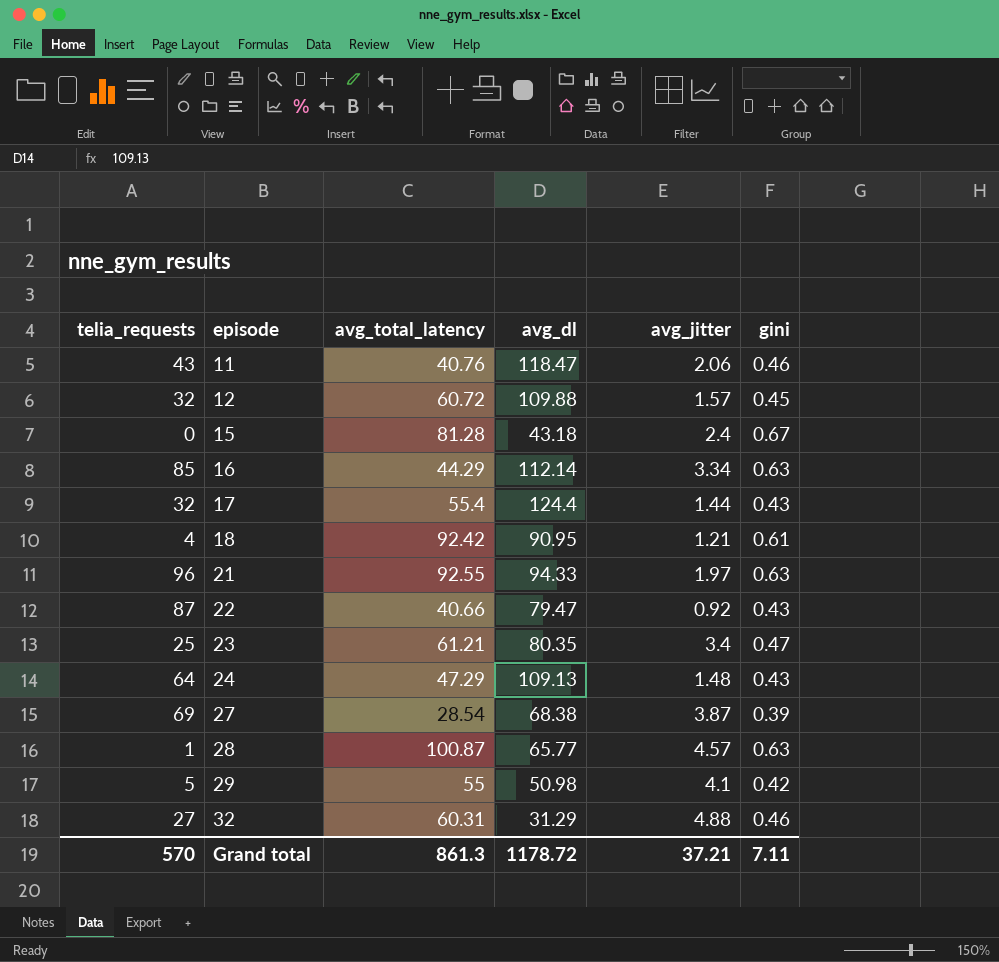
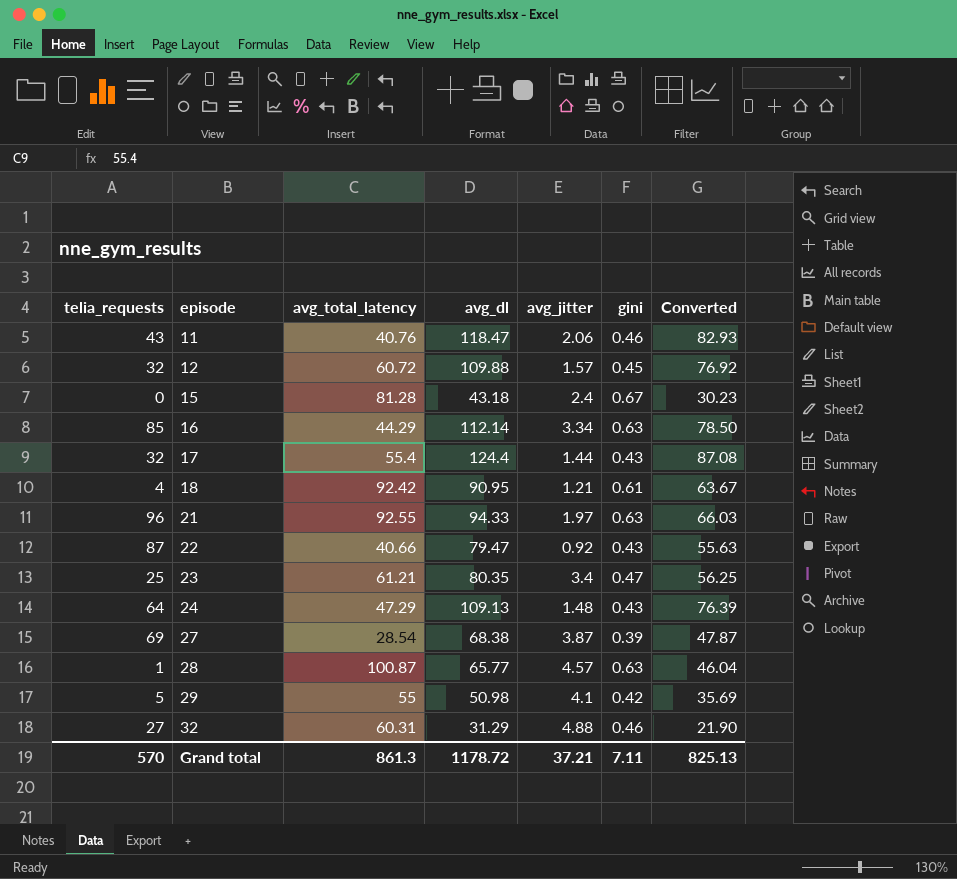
column Converted | formula: none -> [avg_dl] * 0.7

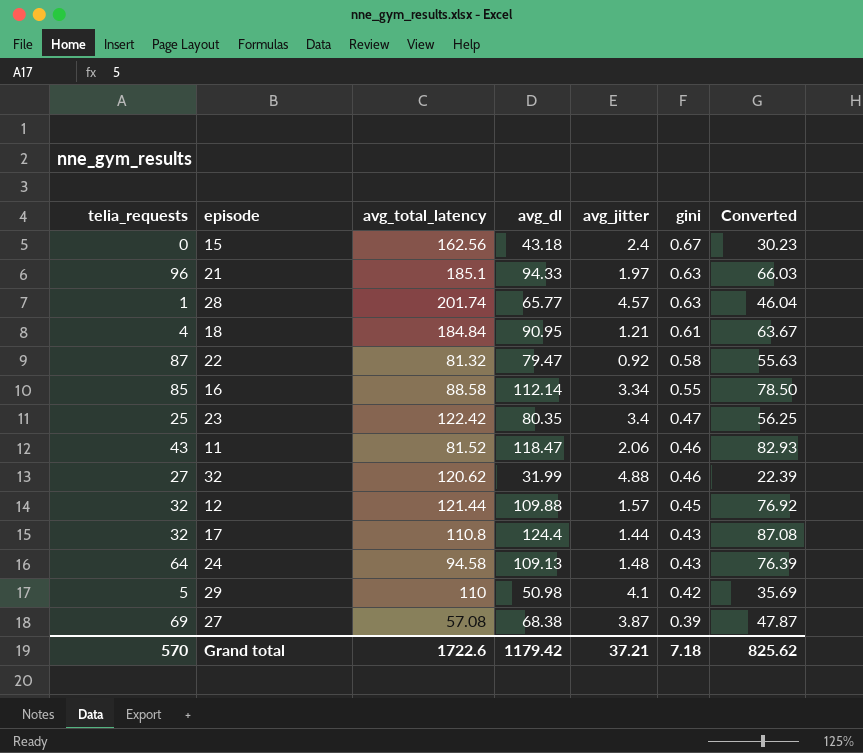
row order: episode ascending -> gini descending
15 | avg_total_latency: 81.28 -> 162.56
21 | avg_total_latency: 92.55 -> 185.1
28 | avg_total_latency: 100.87 -> 201.74
18 | avg_total_latency: 92.42 -> 184.84
22 | avg_total_latency: 40.66 -> 81.32
22 | gini: 0.43 -> 0.58
16 | avg_total_latency: 44.29 -> 88.58
16 | gini: 0.63 -> 0.55
23 | avg_total_latency: 61.21 -> 122.42
11 | avg_total_latency: 40.76 -> 81.52
32 | avg_total_latency: 60.31 -> 120.62
32 | avg_dl: 31.29 -> 31.99
32 | Converted: 21.90 -> 22.39
12 | avg_total_latency: 60.72 -> 121.44
17 | avg_total_latency: 55.4 -> 110.8
24 | avg_total_latency: 47.29 -> 94.58
29 | avg_total_latency: 55 -> 110
27 | avg_total_latency: 28.54 -> 57.08
Grand total | avg_total_latency: 861.3 -> 1722.6
Grand total | avg_dl: 1178.72 -> 1179.42
Grand total | gini: 7.11 -> 7.18
Grand total | Converted: 825.13 -> 825.62

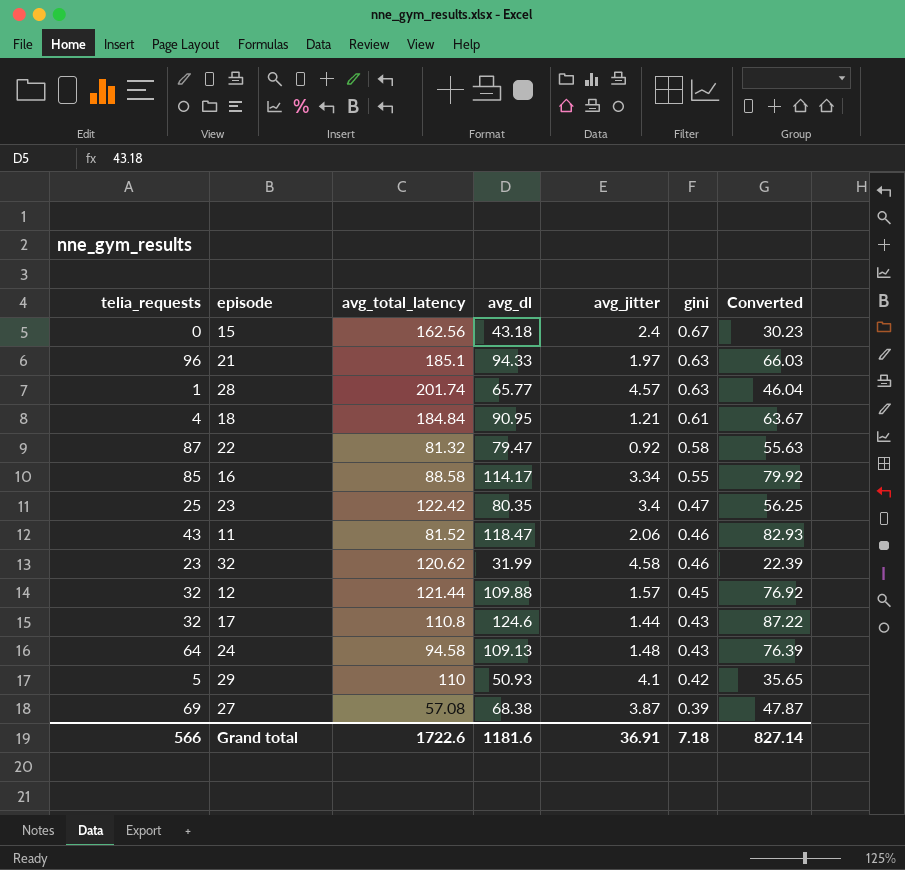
16 | avg_dl: 112.14 -> 114.17
16 | Converted: 78.50 -> 79.92
32 | telia_requests: 27 -> 23
32 | avg_jitter: 4.88 -> 4.58
17 | avg_dl: 124.4 -> 124.6
17 | Converted: 87.08 -> 87.22
29 | avg_dl: 50.98 -> 50.93
29 | Converted: 35.69 -> 35.65
Grand total | telia_requests: 570 -> 566
Grand total | avg_dl: 1179.42 -> 1181.6
Grand total | avg_jitter: 37.21 -> 36.91
Grand total | Converted: 825.62 -> 827.14

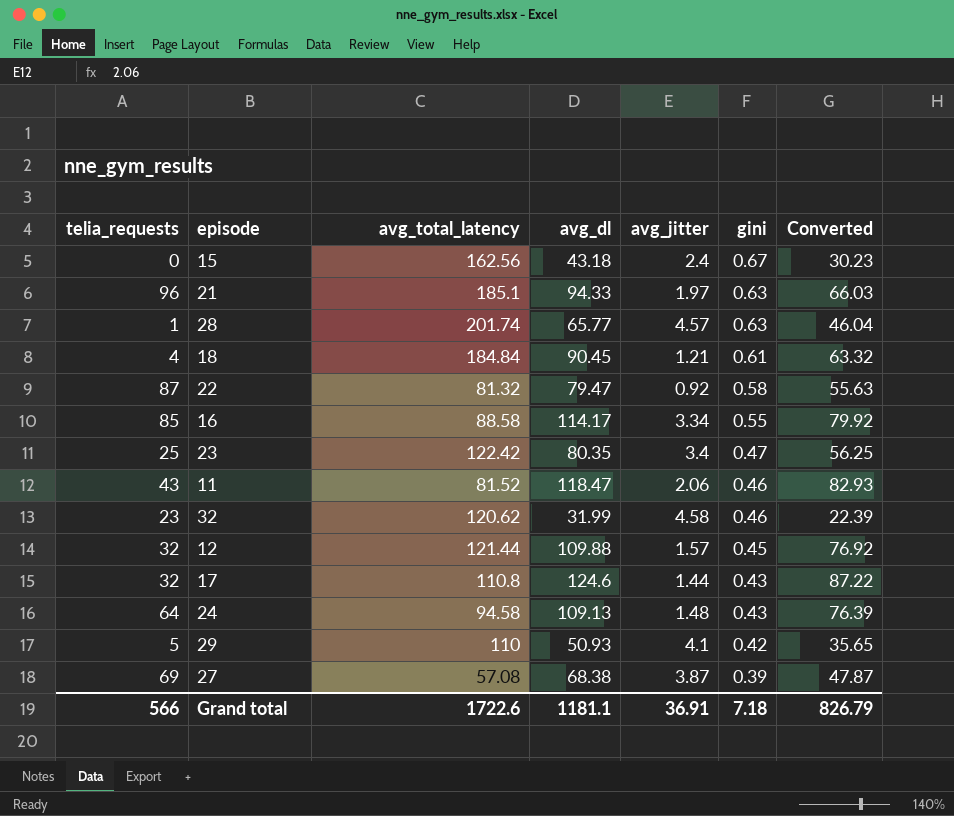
18 | avg_dl: 90.95 -> 90.45
18 | Converted: 63.67 -> 63.32
Grand total | avg_dl: 1181.6 -> 1181.1
Grand total | Converted: 827.14 -> 826.79

